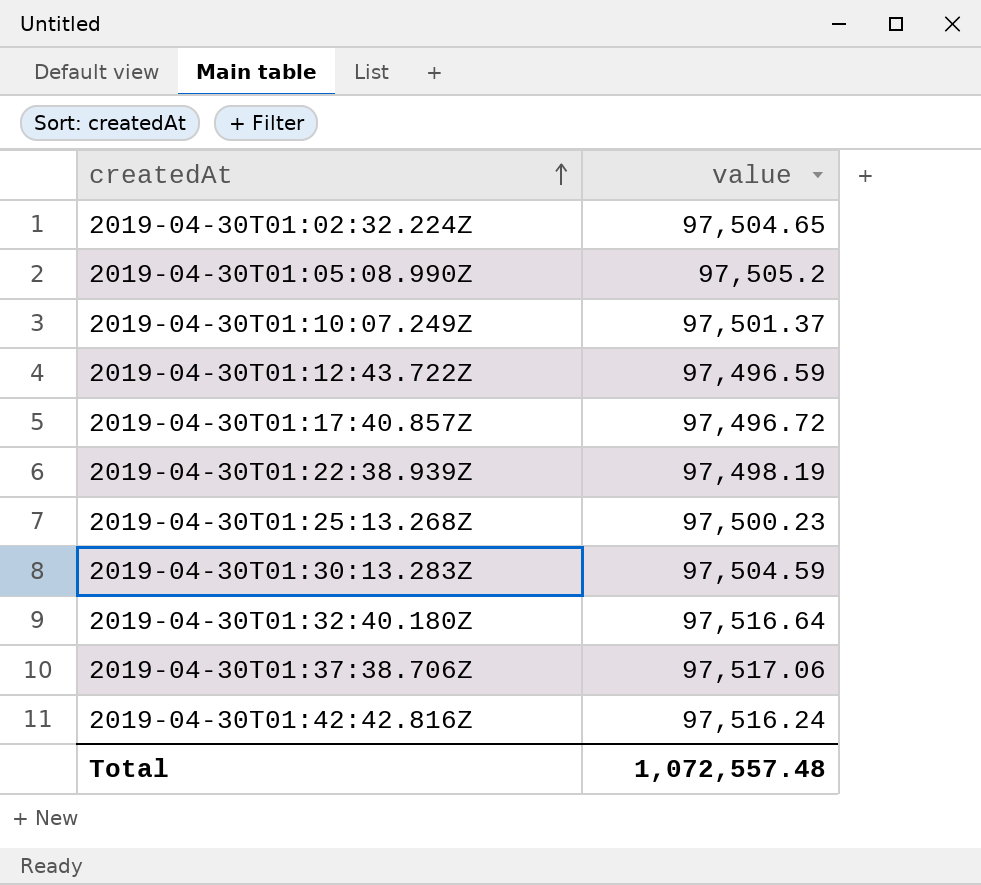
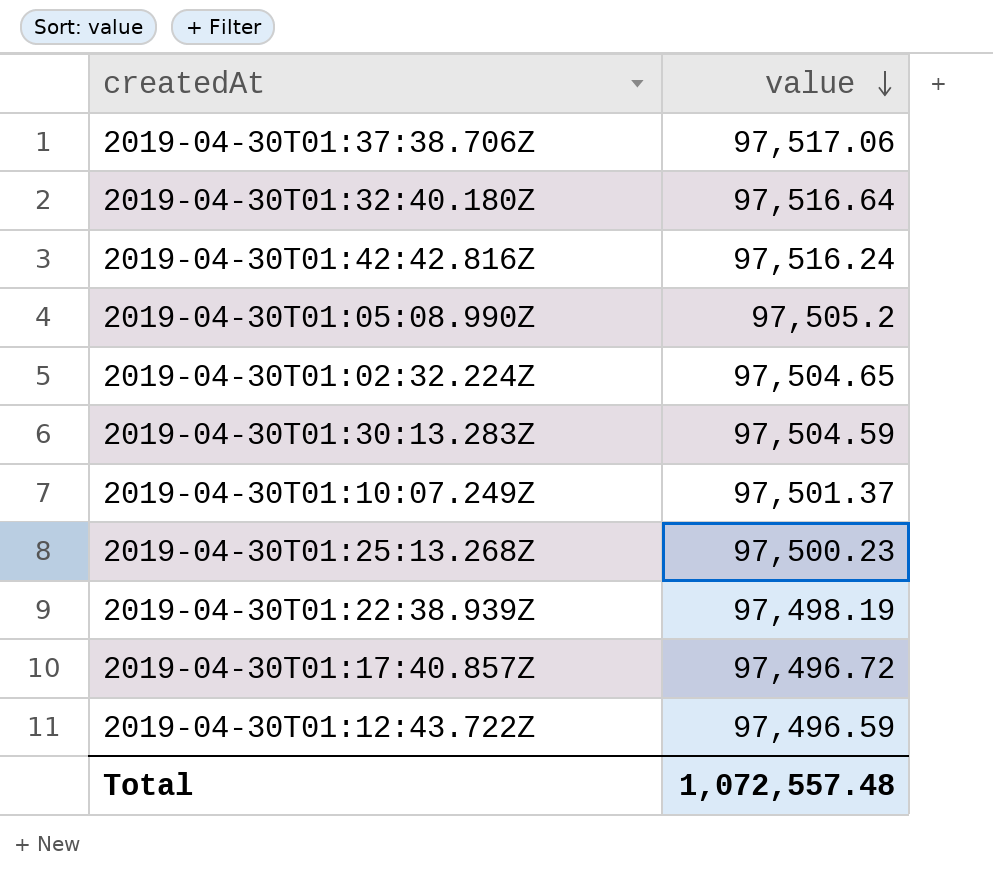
row order: createdAt ascending -> value descending

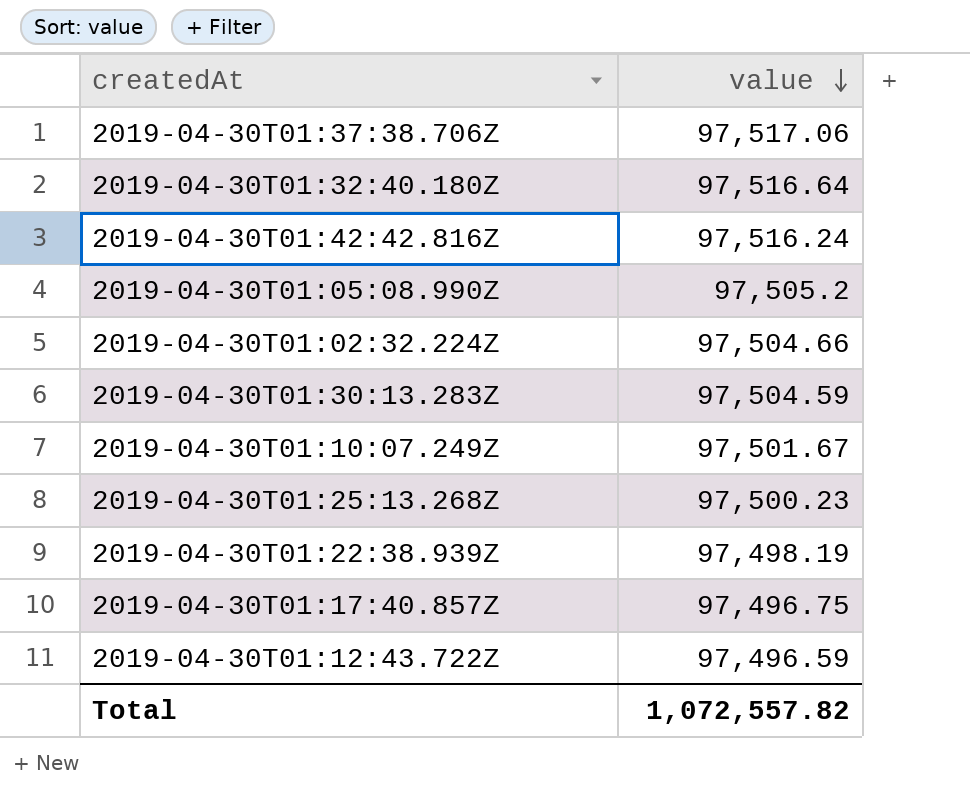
2019-04-30T01:02:32.224Z | value: 97,504.65 -> 97,504.66
2019-04-30T01:10:07.249Z | value: 97,501.37 -> 97,501.67
2019-04-30T01:17:40.857Z | value: 97,496.72 -> 97,496.75
Total | value: 1,072,557.48 -> 1,072,557.82

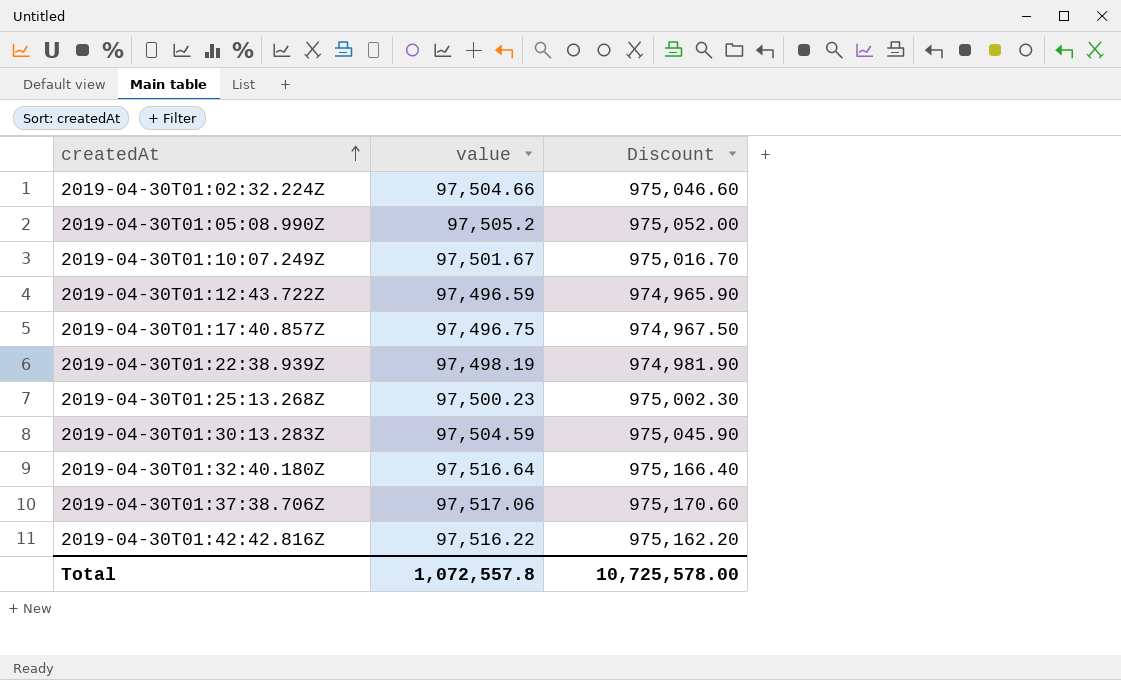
row order: value descending -> createdAt ascending
column Discount | formula: none -> [value] * 10
2019-04-30T01:42:42.816Z | value: 97,516.24 -> 97,516.22
Total | value: 1,072,557.82 -> 1,072,557.8

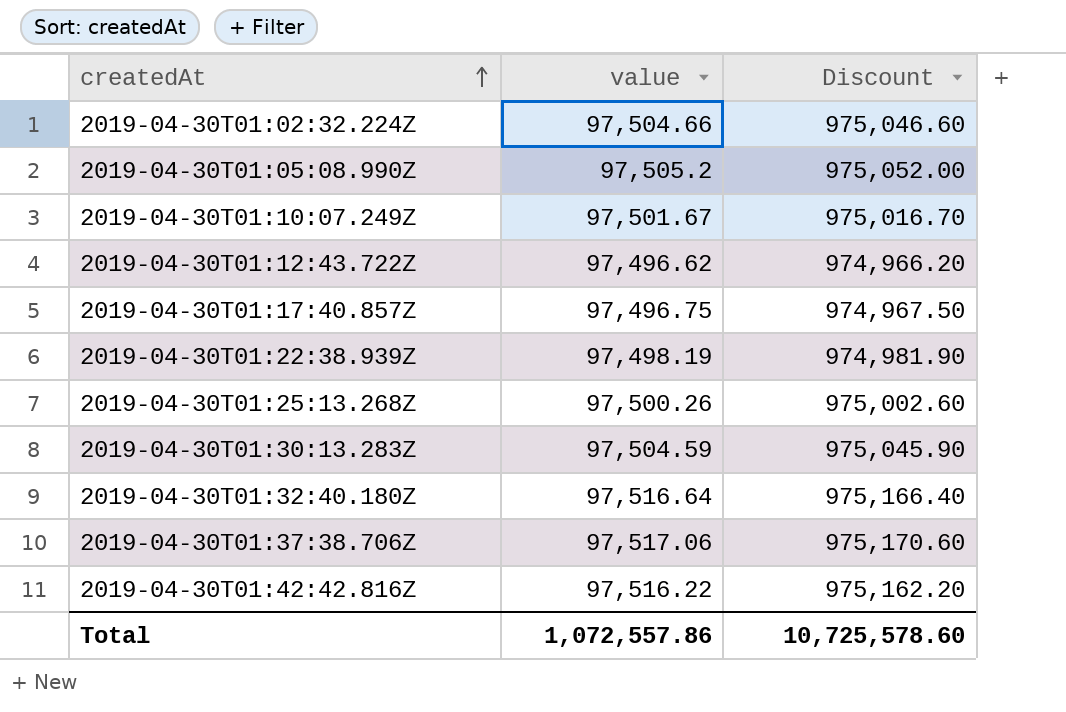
2019-04-30T01:12:43.722Z | value: 97,496.59 -> 97,496.62
2019-04-30T01:12:43.722Z | Discount: 974,965.90 -> 974,966.20
2019-04-30T01:25:13.268Z | value: 97,500.23 -> 97,500.26
2019-04-30T01:25:13.268Z | Discount: 975,002.30 -> 975,002.60
Total | value: 1,072,557.8 -> 1,072,557.86
Total | Discount: 10,725,578.00 -> 10,725,578.60

